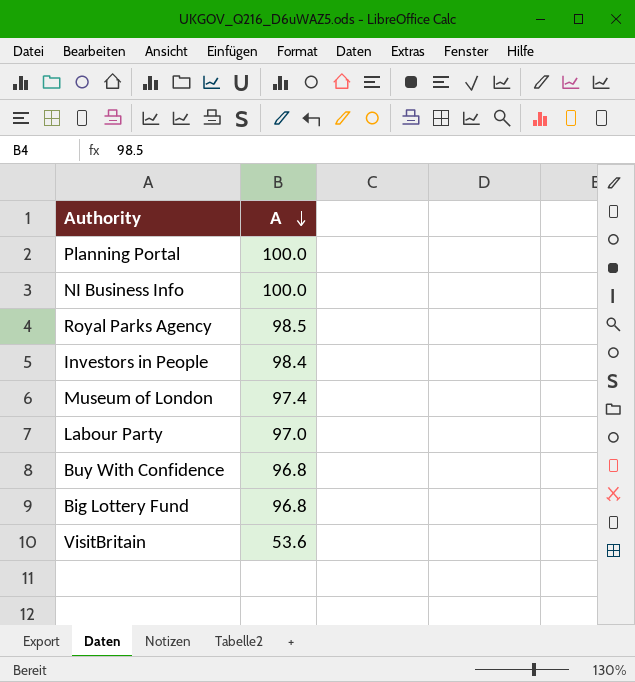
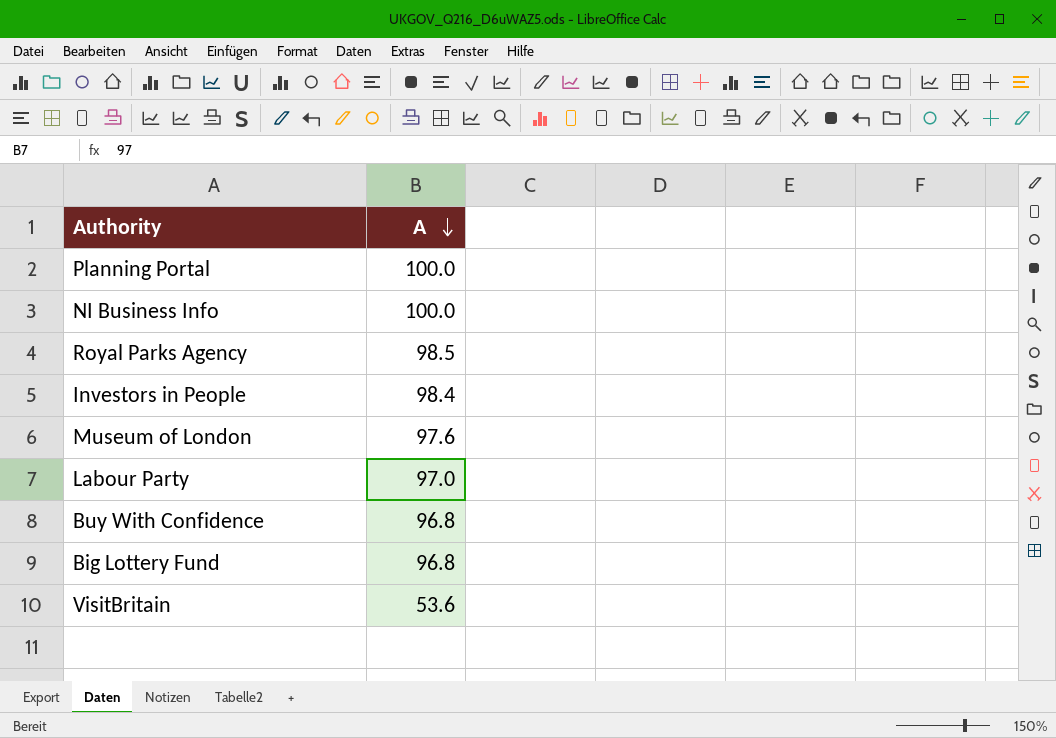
Museum of London | A: 97.4 -> 97.6

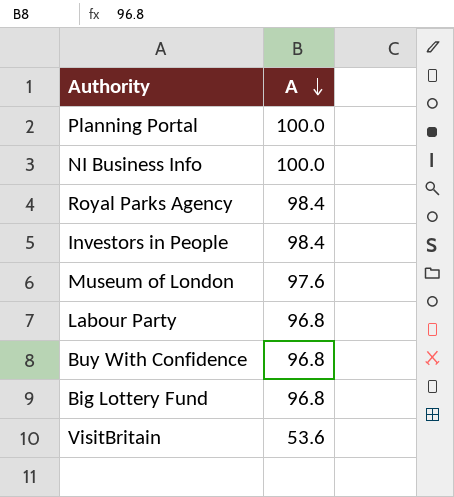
Royal Parks Agency | A: 98.5 -> 98.4
Labour Party | A: 97.0 -> 96.8

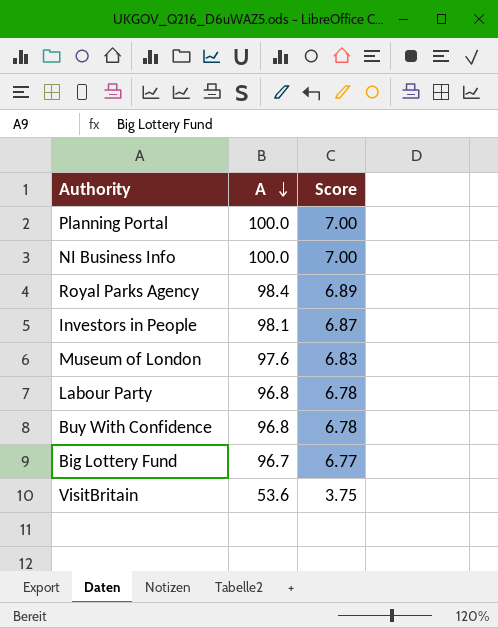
column Score | formula: none -> [A] * 0.07
Investors in People | A: 98.4 -> 98.1
Big Lottery Fund | A: 96.8 -> 96.7

